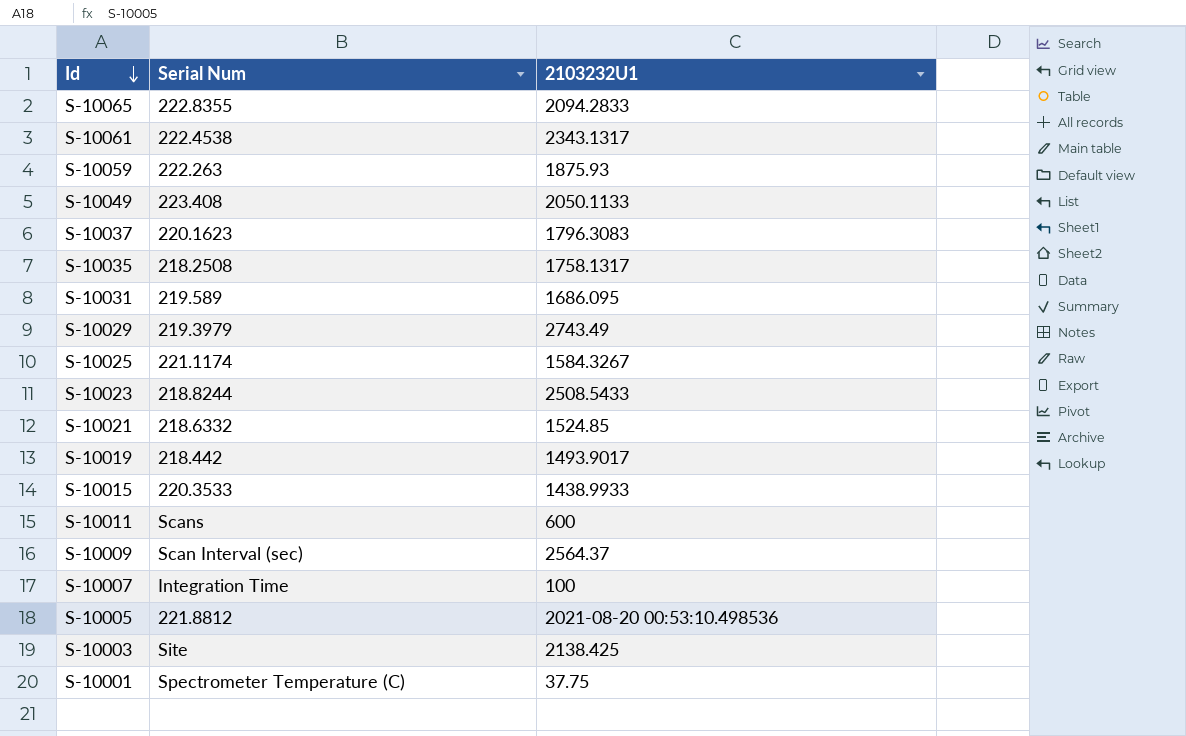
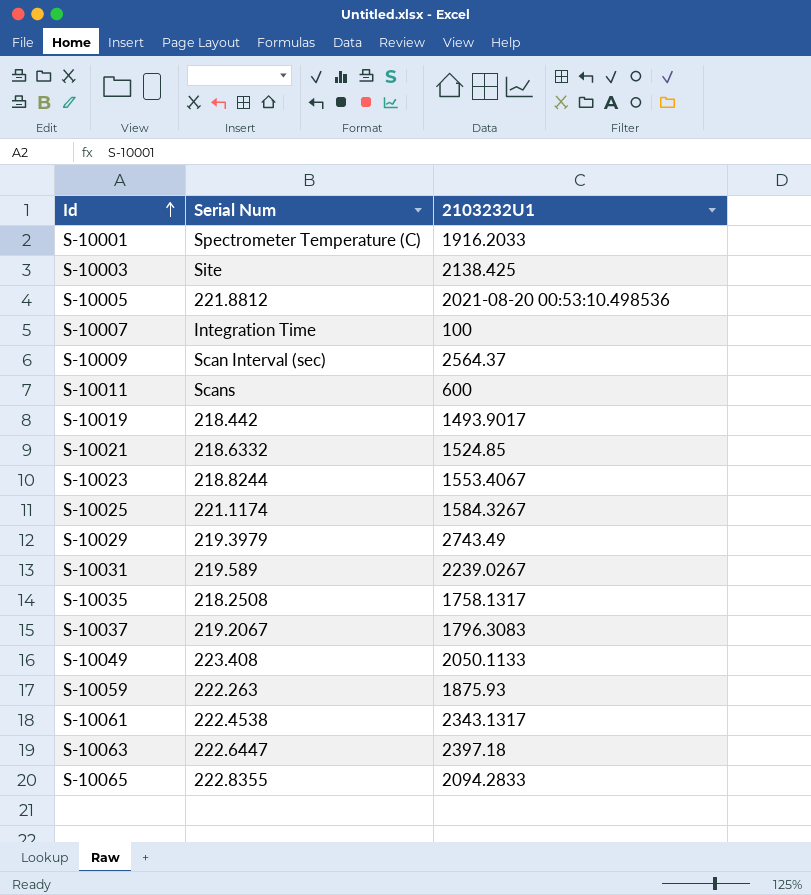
row order: Id descending -> Id ascending
row S-10015: 220.3533 | 1438.9933 -> none
S-10001 | 2103232U1: 37.75 -> 1916.2033
S-10023 | 2103232U1: 2508.5433 -> 1553.4067
S-10031 | 2103232U1: 1686.095 -> 2239.0267
S-10037 | Serial Num: 220.1623 -> 219.2067
row S-10063: none -> 222.6447 | 2397.18

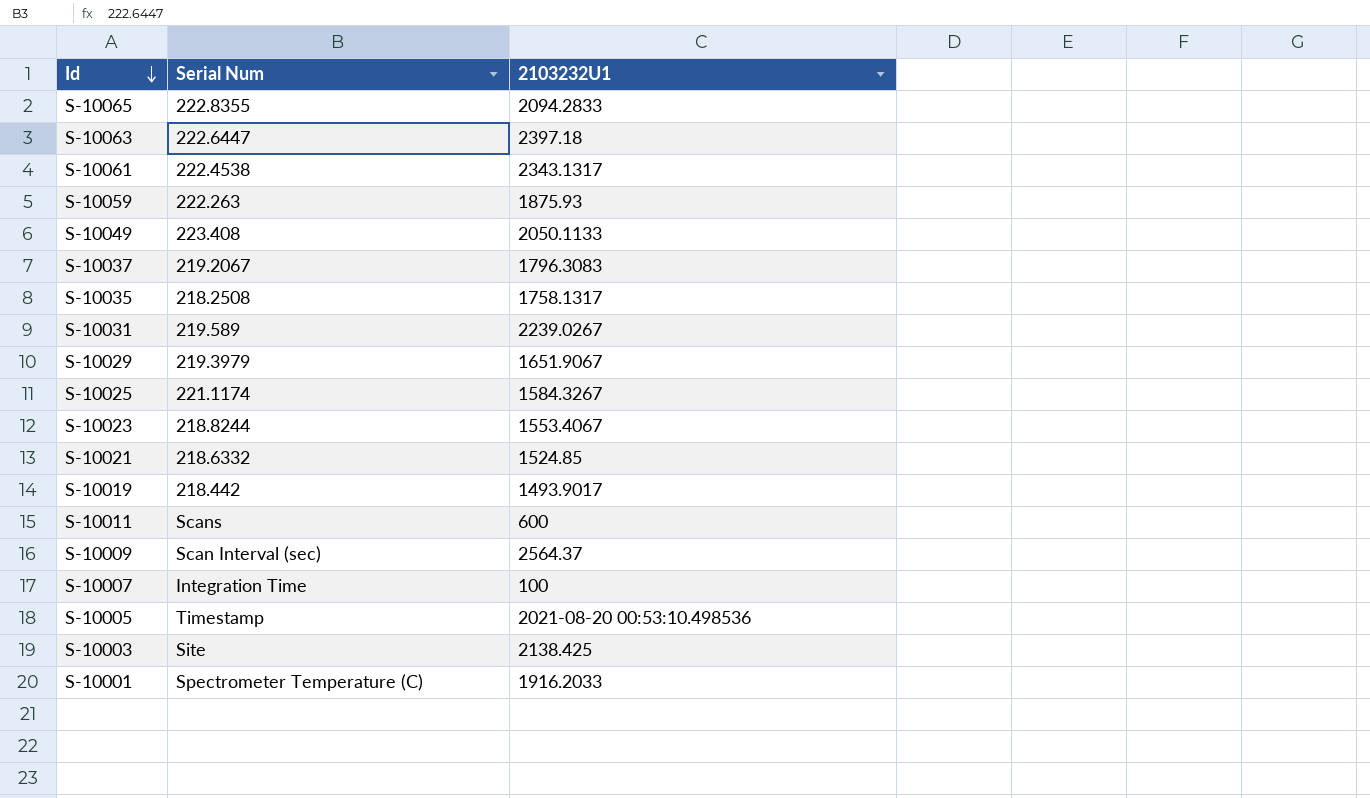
row order: Id ascending -> Id descending
S-10029 | 2103232U1: 2743.49 -> 1651.9067
S-10005 | Serial Num: 221.8812 -> Timestamp

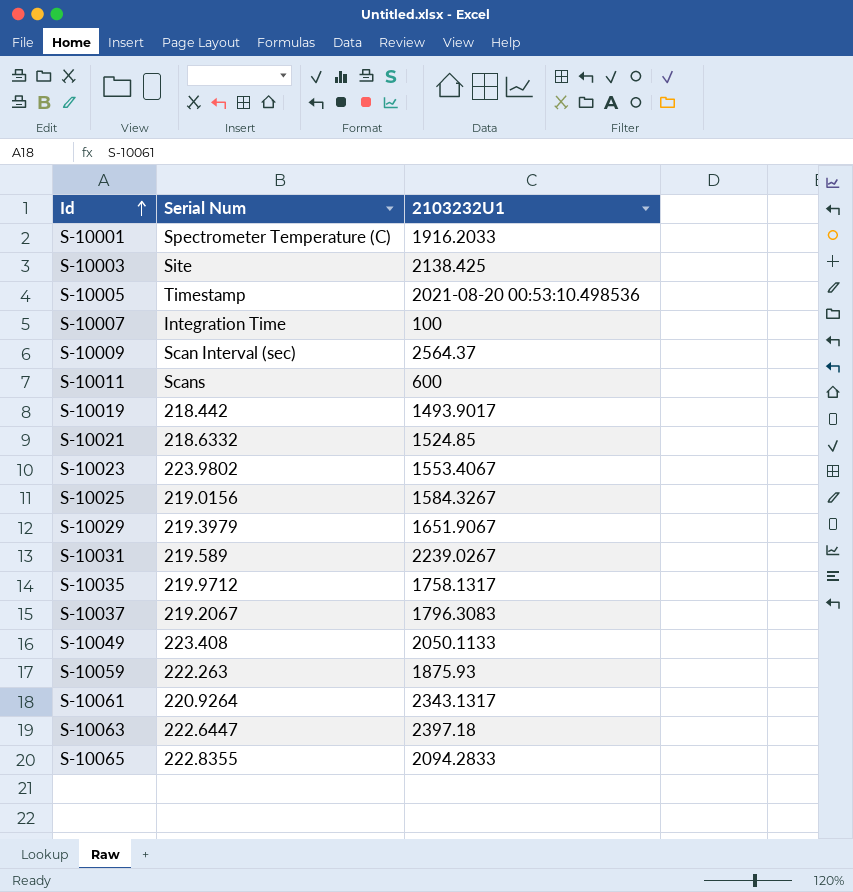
row order: Id descending -> Id ascending
S-10023 | Serial Num: 218.8244 -> 223.9802
S-10025 | Serial Num: 221.1174 -> 219.0156
S-10035 | Serial Num: 218.2508 -> 219.9712
S-10061 | Serial Num: 222.4538 -> 220.9264

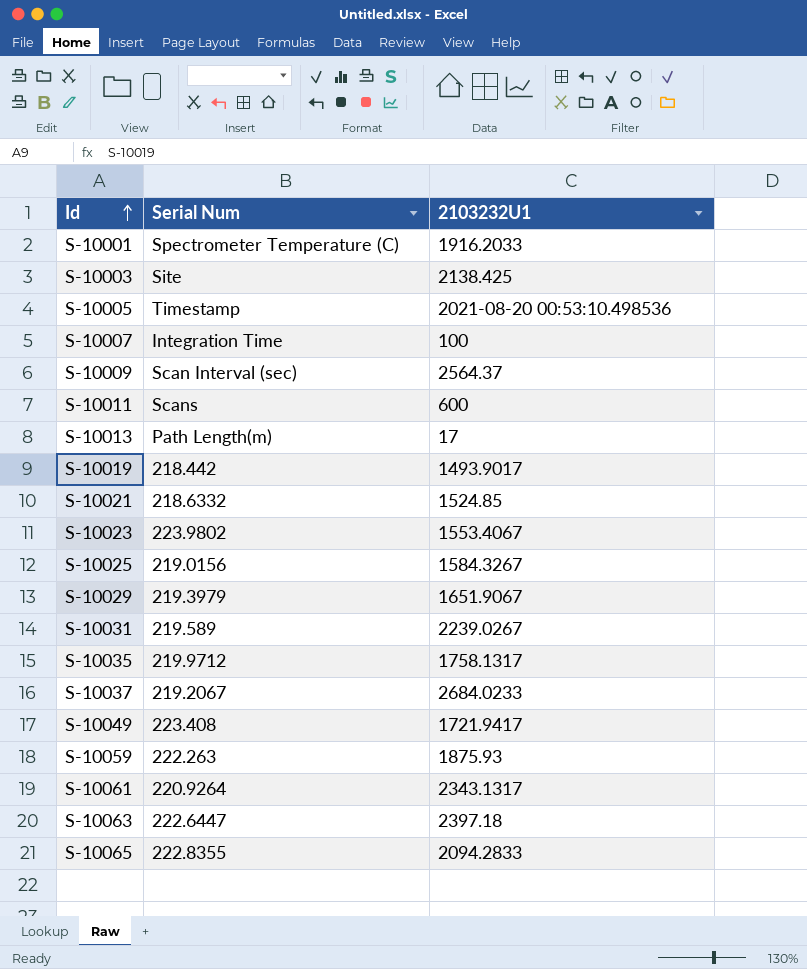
row S-10013: none -> Path Length(m) | 17
S-10037 | 2103232U1: 1796.3083 -> 2684.0233
S-10049 | 2103232U1: 2050.1133 -> 1721.9417

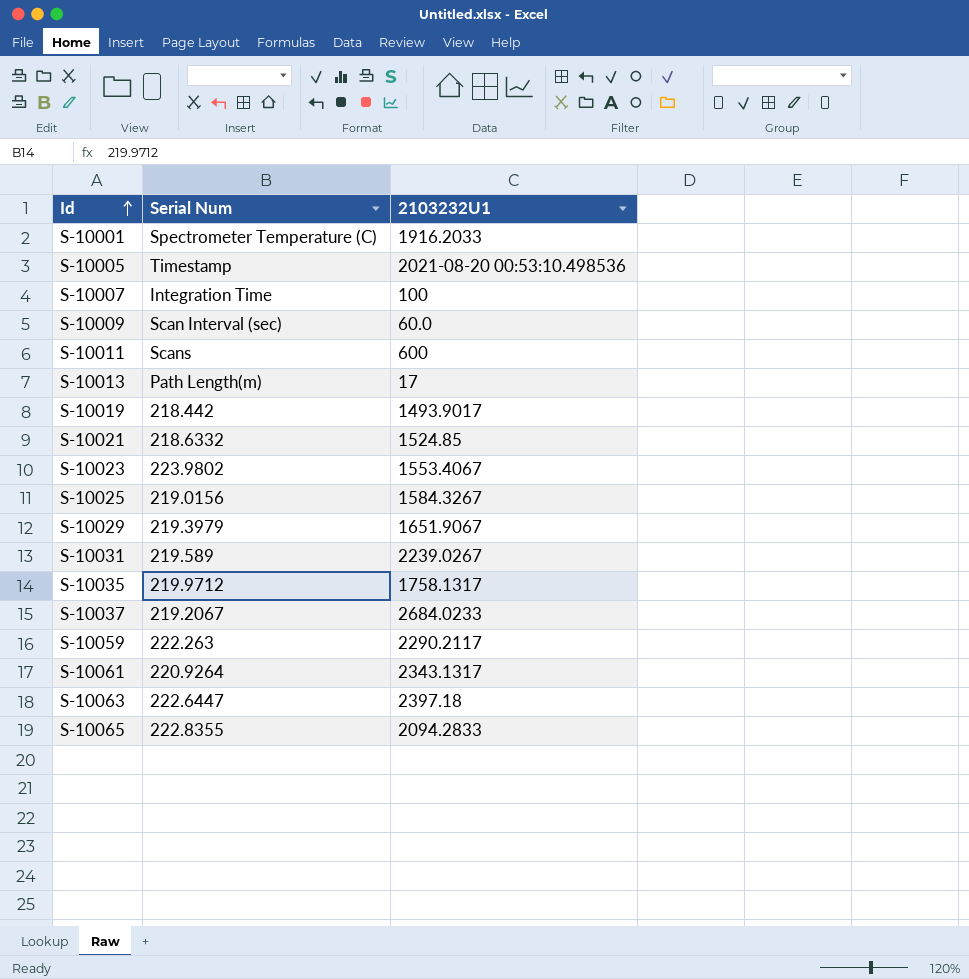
row S-10003: Site | 2138.425 -> none
row S-10049: 223.408 | 1721.9417 -> none
S-10009 | 2103232U1: 2564.37 -> 60.0
S-10059 | 2103232U1: 1875.93 -> 2290.2117

